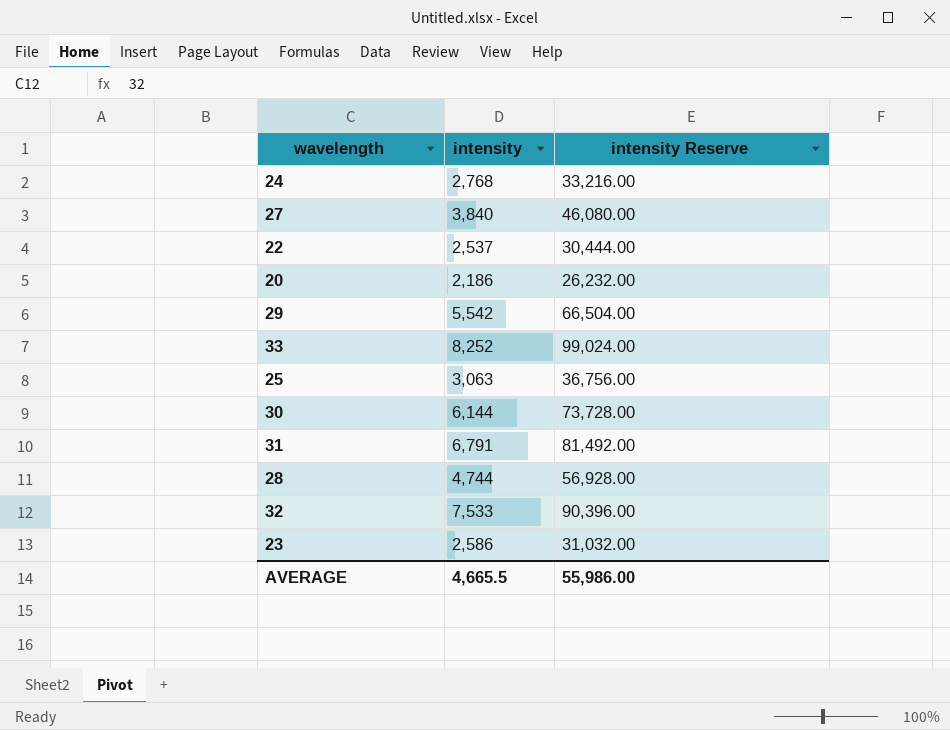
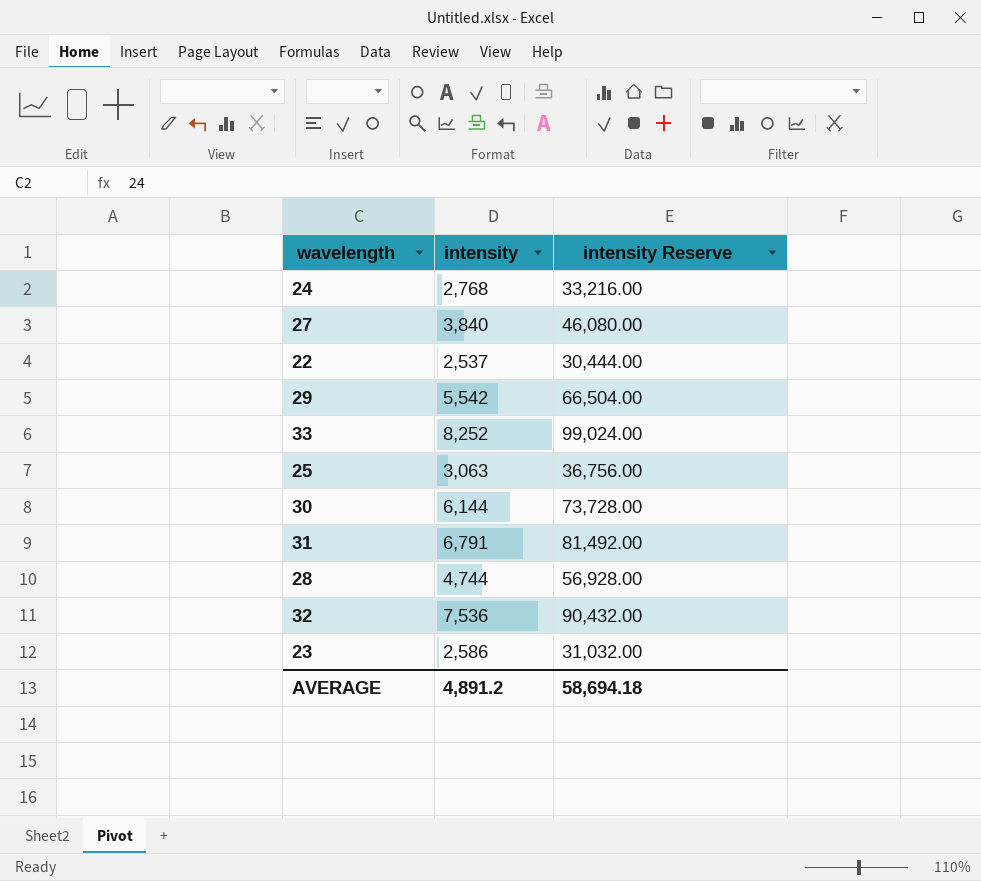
row 20: 2,186 | 26,232.00 -> none
32 | intensity: 7,533 -> 7,536
32 | intensity Reserve: 90,396.00 -> 90,432.00
AVERAGE | intensity: 4,665.5 -> 4,891.2
AVERAGE | intensity Reserve: 55,986.00 -> 58,694.18

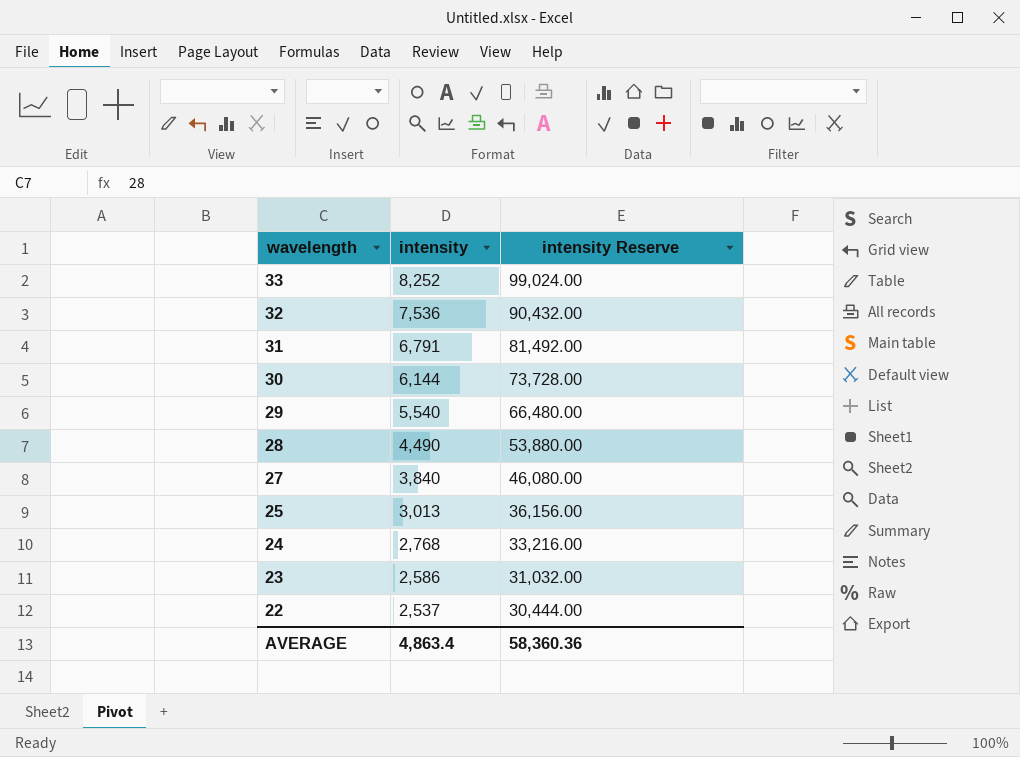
row order: none -> wavelength descending
29 | intensity: 5,542 -> 5,540
29 | intensity Reserve: 66,504.00 -> 66,480.00
28 | intensity: 4,744 -> 4,490
28 | intensity Reserve: 56,928.00 -> 53,880.00
25 | intensity: 3,063 -> 3,013
25 | intensity Reserve: 36,756.00 -> 36,156.00
AVERAGE | intensity: 4,891.2 -> 4,863.4
AVERAGE | intensity Reserve: 58,694.18 -> 58,360.36

